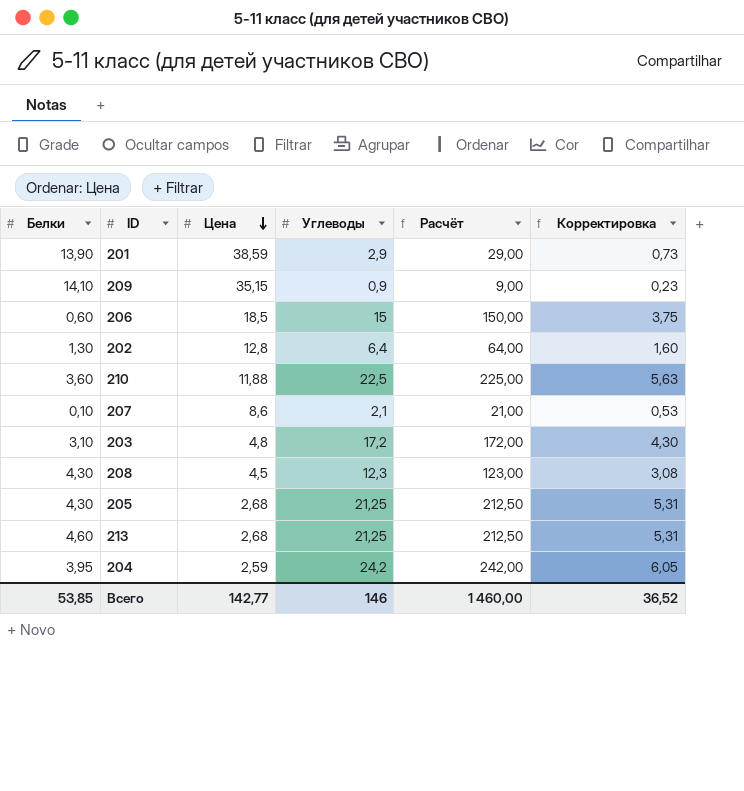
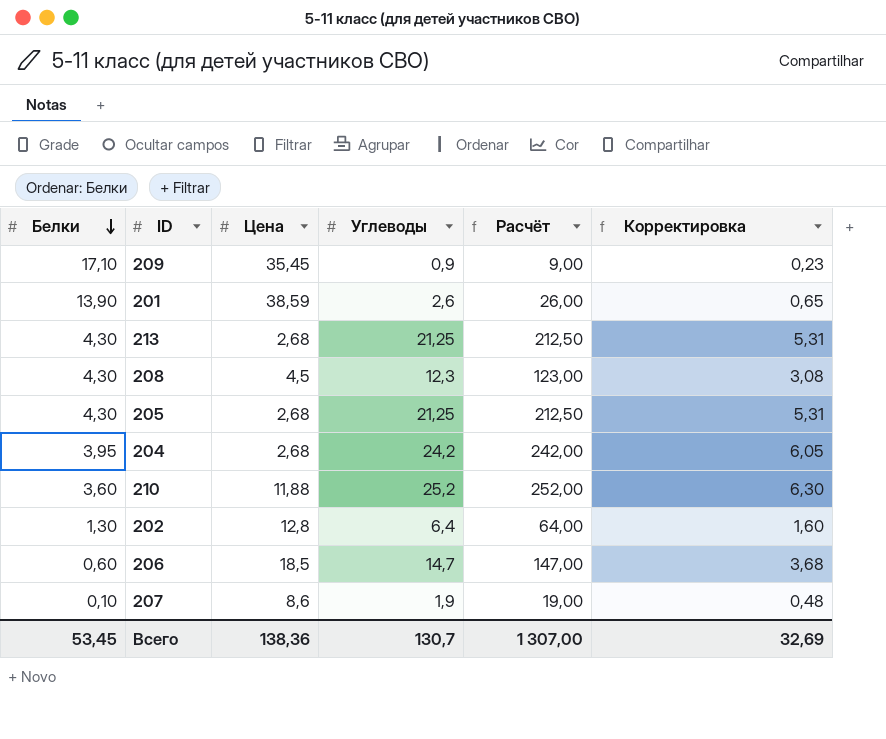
row order: Цена descending -> Белки descending
row 203: 3,10 | 4,8 | 17,2 | 172,00 | 4,30 -> none
209 | Белки: 14,10 -> 17,10
209 | Цена: 35,15 -> 35,45
201 | Углеводы: 2,9 -> 2,6
201 | Расчёт: 29,00 -> 26,00
201 | Корректировка: 0,73 -> 0,65
213 | Белки: 4,60 -> 4,30
204 | Цена: 2,59 -> 2,68
210 | Углеводы: 22,5 -> 25,2
210 | Расчёт: 225,00 -> 252,00
210 | Корректировка: 5,63 -> 6,30
206 | Углеводы: 15 -> 14,7
206 | Расчёт: 150,00 -> 147,00
206 | Корректировка: 3,75 -> 3,68
207 | Углеводы: 2,1 -> 1,9
207 | Расчёт: 21,00 -> 19,00
207 | Корректировка: 0,53 -> 0,48
Всего | Белки: 53,85 -> 53,45
Всего | Цена: 142,77 -> 138,36
Всего | Углеводы: 146 -> 130,7
Всего | Расчёт: 1 460,00 -> 1 307,00
Всего | Корректировка: 36,52 -> 32,69

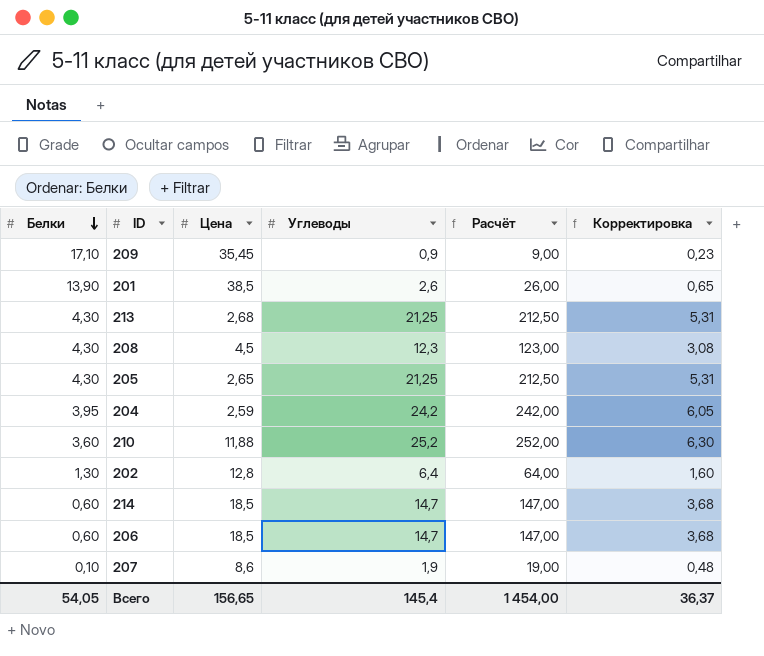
201 | Цена: 38,59 -> 38,5
205 | Цена: 2,68 -> 2,65
204 | Цена: 2,68 -> 2,59
row 214: none -> 0,60 | 18,5 | 14,7 | 147,00 | 3,68
Всего | Белки: 53,45 -> 54,05
Всего | Цена: 138,36 -> 156,65
Всего | Углеводы: 130,7 -> 145,4
Всего | Расчёт: 1 307,00 -> 1 454,00
Всего | Корректировка: 32,69 -> 36,37

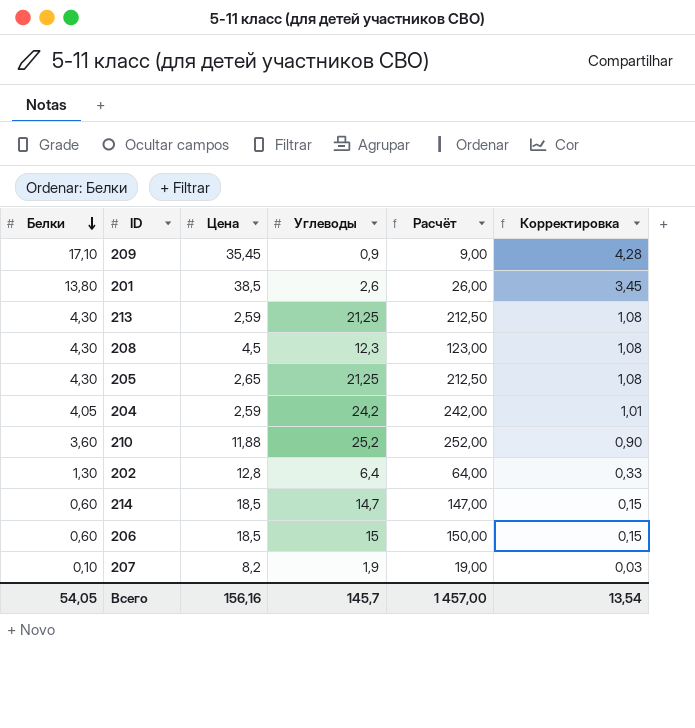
column Корректировка | formula: [Углеводы] * 0,25 -> [Белки] * 0,25
201 | Белки: 13,90 -> 13,80
213 | Цена: 2,68 -> 2,59
204 | Белки: 3,95 -> 4,05
206 | Углеводы: 14,7 -> 15
206 | Расчёт: 147,00 -> 150,00
207 | Цена: 8,6 -> 8,2
Всего | Цена: 156,65 -> 156,16
Всего | Углеводы: 145,4 -> 145,7
Всего | Расчёт: 1 454,00 -> 1 457,00
Всего | Корректировка: 36,37 -> 13,54

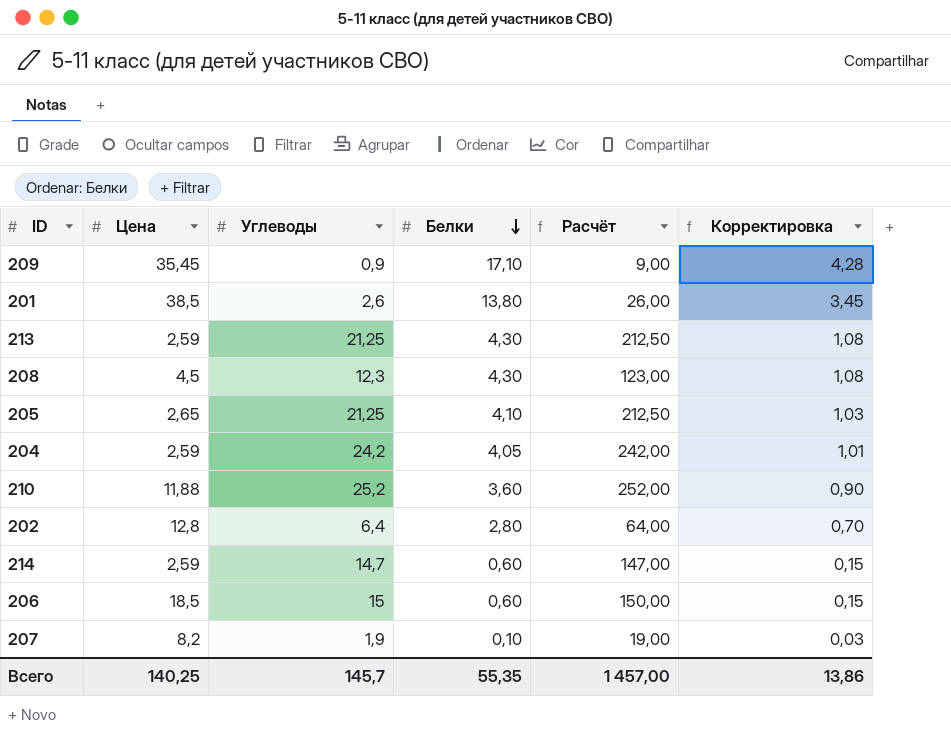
column Белки | position: 1 -> 4
205 | Белки: 4,30 -> 4,10
205 | Корректировка: 1,08 -> 1,03
202 | Белки: 1,30 -> 2,80
202 | Корректировка: 0,33 -> 0,70
214 | Цена: 18,5 -> 2,59
Всего | Цена: 156,16 -> 140,25
Всего | Белки: 54,05 -> 55,35
Всего | Корректировка: 13,54 -> 13,86

